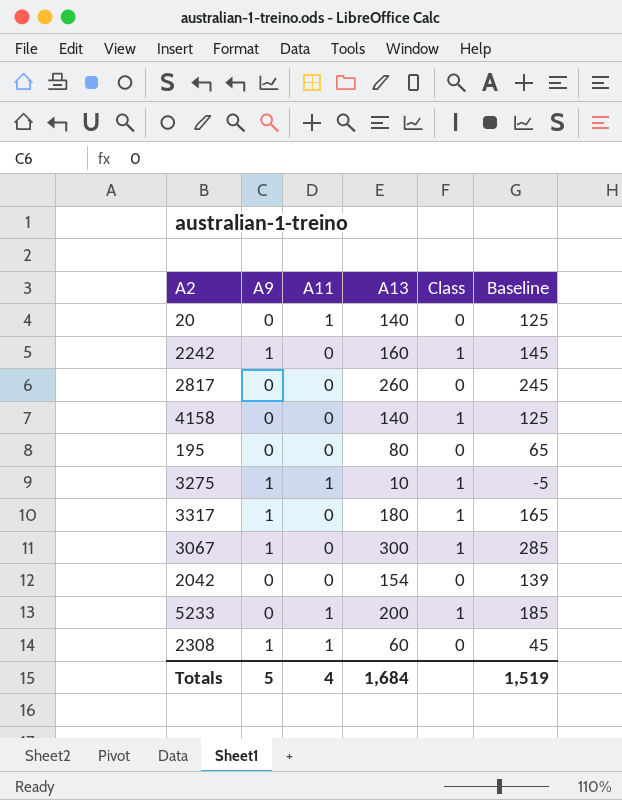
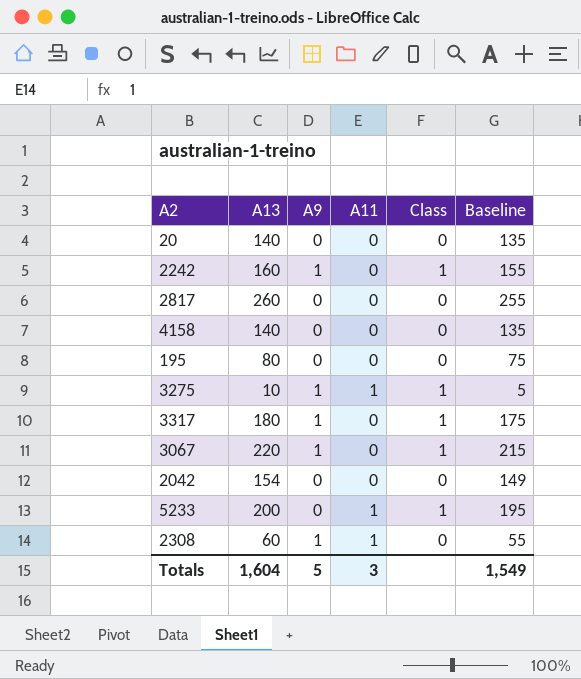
column A13 | position: 4 -> 2
column Baseline | formula: [A13] - 15 -> [A13] - 5
20 | A11: 1 -> 0
4158 | Class: 1 -> 0
3067 | A13: 300 -> 220
Totals | A13: 1,684 -> 1,604
Totals | A11: 4 -> 3
Totals | Baseline: 1,519 -> 1,549

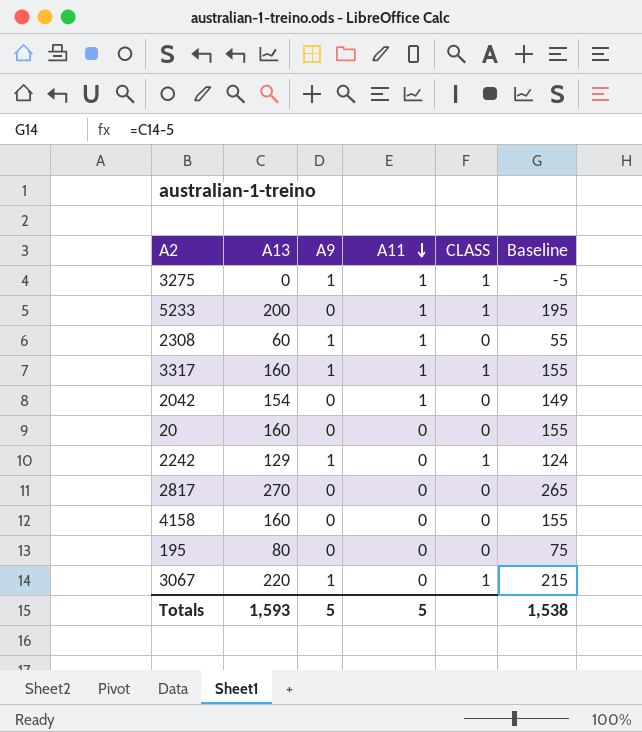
row order: none -> A11 descending
column name: Class -> CLASS
3275 | A13: 10 -> 0
3275 | Baseline: 5 -> -5
3317 | A13: 180 -> 160
3317 | A11: 0 -> 1
3317 | Baseline: 175 -> 155
2042 | A11: 0 -> 1
20 | A13: 140 -> 160
20 | Baseline: 135 -> 155
2242 | A13: 160 -> 129
2242 | Baseline: 155 -> 124
2817 | A13: 260 -> 270
2817 | Baseline: 255 -> 265
4158 | A13: 140 -> 160
4158 | Baseline: 135 -> 155
Totals | A13: 1,604 -> 1,593
Totals | A11: 3 -> 5
Totals | Baseline: 1,549 -> 1,538

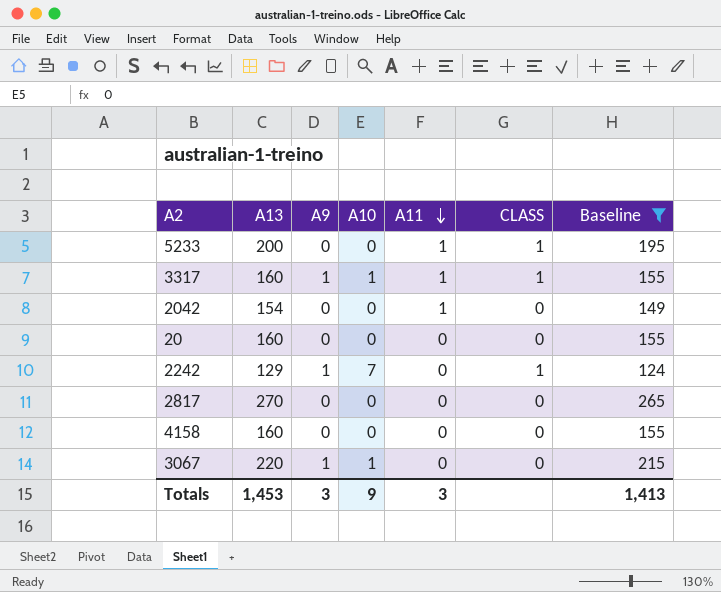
filter: none -> Baseline >= 124
column A10 | position: none -> 4
3067 | CLASS: 1 -> 0
Totals | A13: 1,593 -> 1,453
Totals | A9: 5 -> 3
Totals | A11: 5 -> 3
Totals | Baseline: 1,538 -> 1,413

